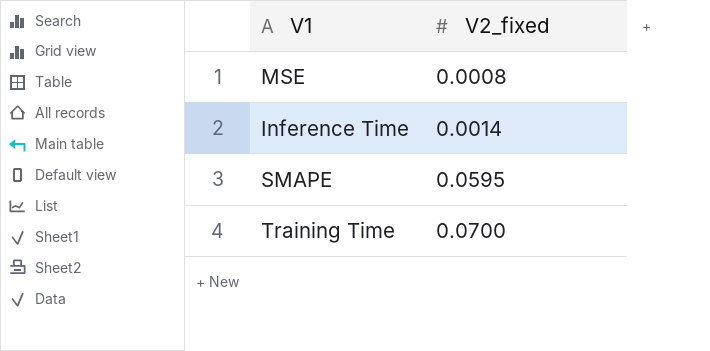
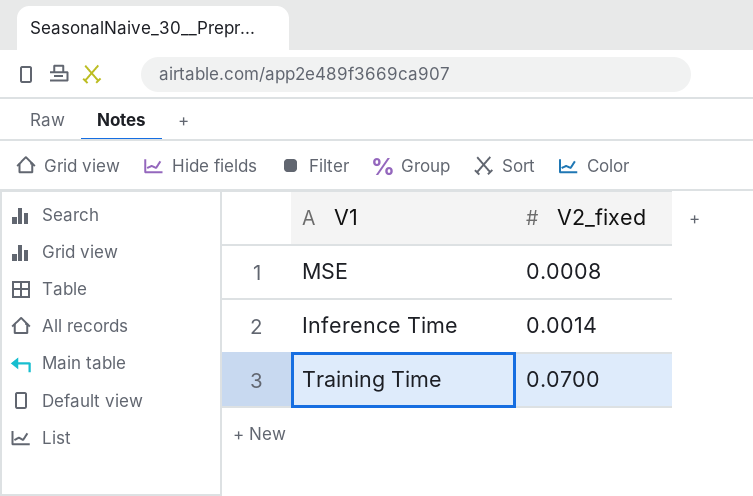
row SMAPE: 0.0595 -> none

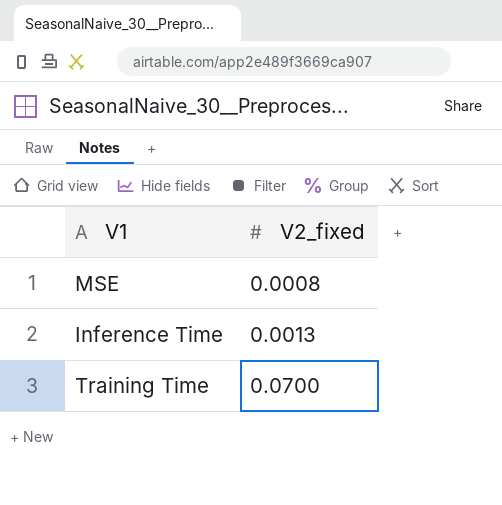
Inference Time | V2_fixed: 0.0014 -> 0.0013

